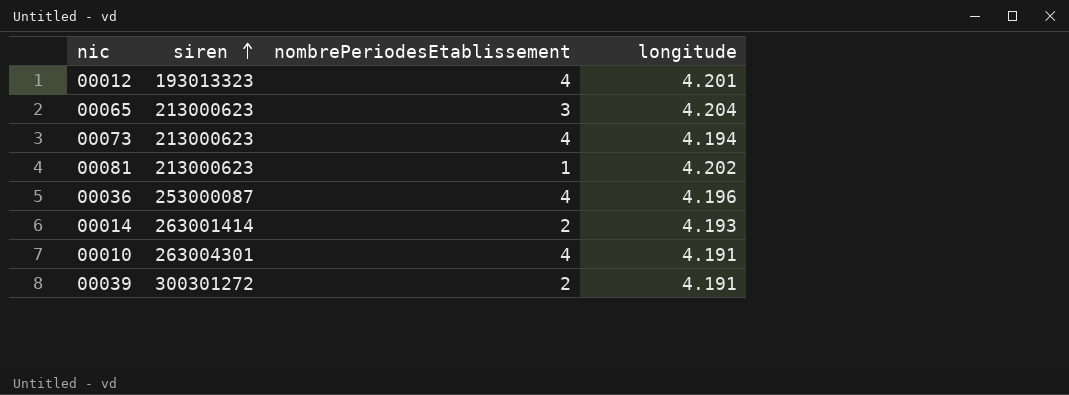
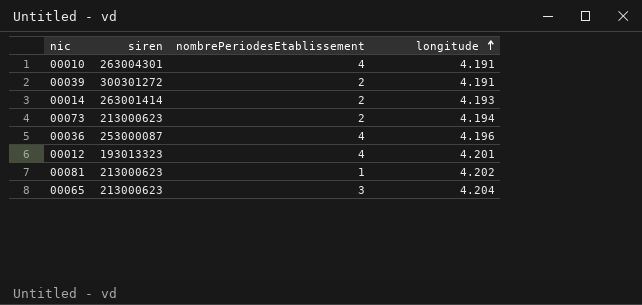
row order: siren ascending -> longitude ascending
00073 | nombrePeriodesEtablissement: 4 -> 2

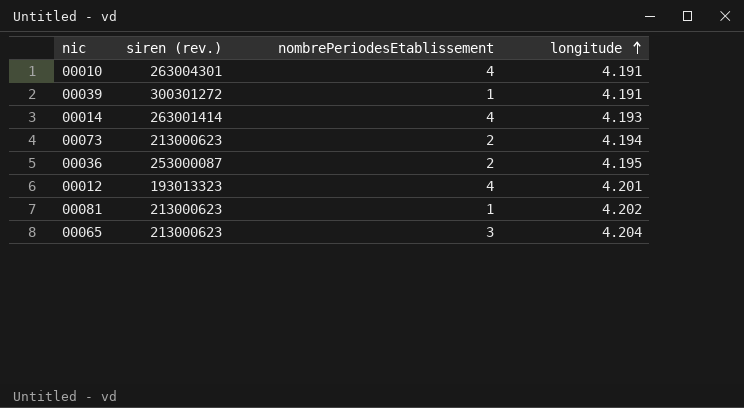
column name: siren -> siren (rev.)
00039 | nombrePeriodesEtablissement: 2 -> 1
00014 | nombrePeriodesEtablissement: 2 -> 4
00036 | nombrePeriodesEtablissement: 4 -> 2
00036 | longitude: 4.196 -> 4.195

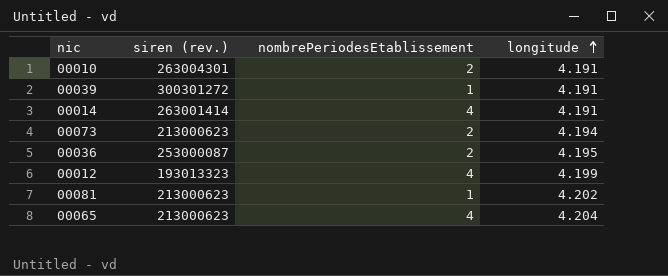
00010 | nombrePeriodesEtablissement: 4 -> 2
00014 | longitude: 4.193 -> 4.191
00012 | longitude: 4.201 -> 4.199
00065 | nombrePeriodesEtablissement: 3 -> 4

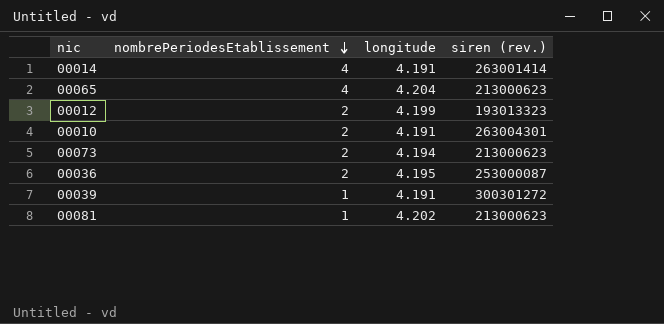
row order: longitude ascending -> nombrePeriodesEtablissement descending
column siren (rev.) | position: 2 -> 4
00012 | nombrePeriodesEtablissement: 4 -> 2

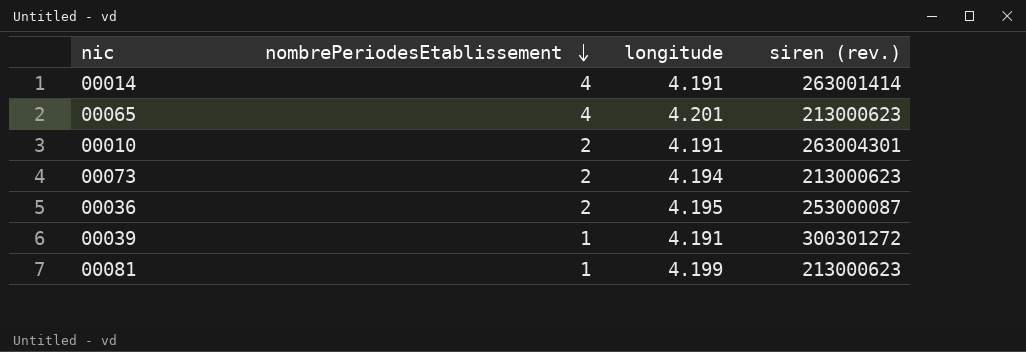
row 00012: 2 | 4.199 | 193013323 -> none
00065 | longitude: 4.204 -> 4.201
00081 | longitude: 4.202 -> 4.199

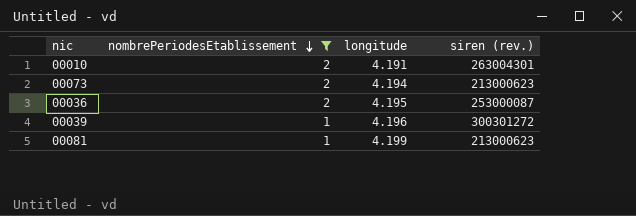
filter: none -> nombrePeriodesEtablissement != 4
00039 | longitude: 4.191 -> 4.196

